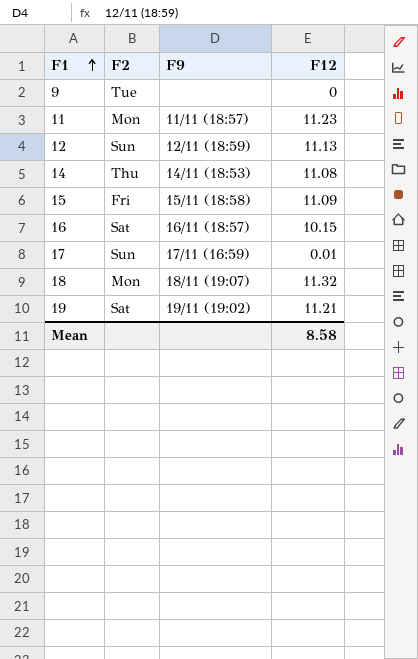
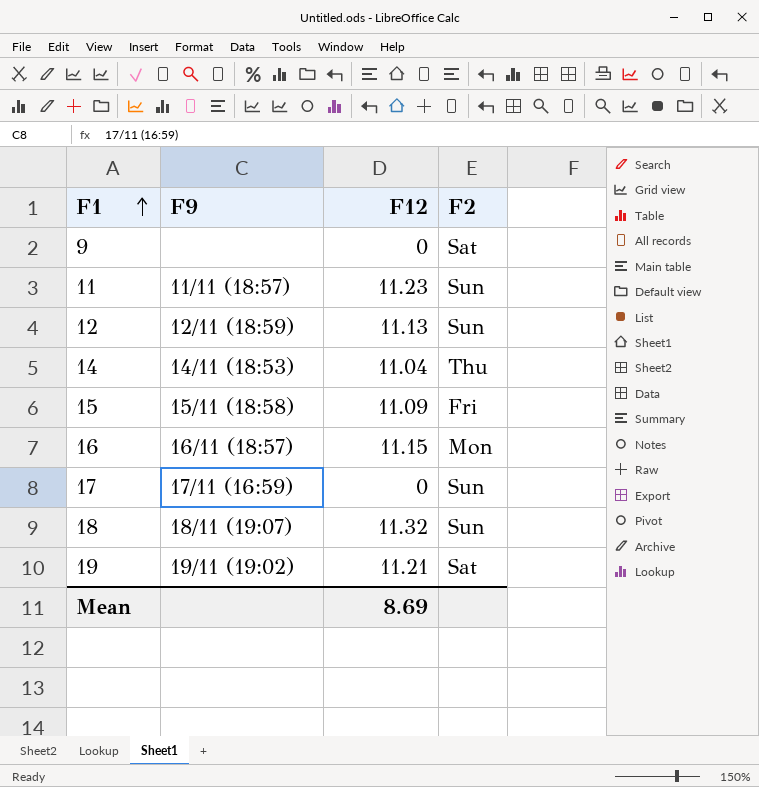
column F2 | position: 2 -> 4
9 | F2: Tue -> Sat
11 | F2: Mon -> Sun
14 | F12: 11.08 -> 11.04
16 | F12: 10.15 -> 11.15
16 | F2: Sat -> Mon
17 | F12: 0.01 -> 0
18 | F2: Mon -> Sun
Mean | F12: 8.58 -> 8.69

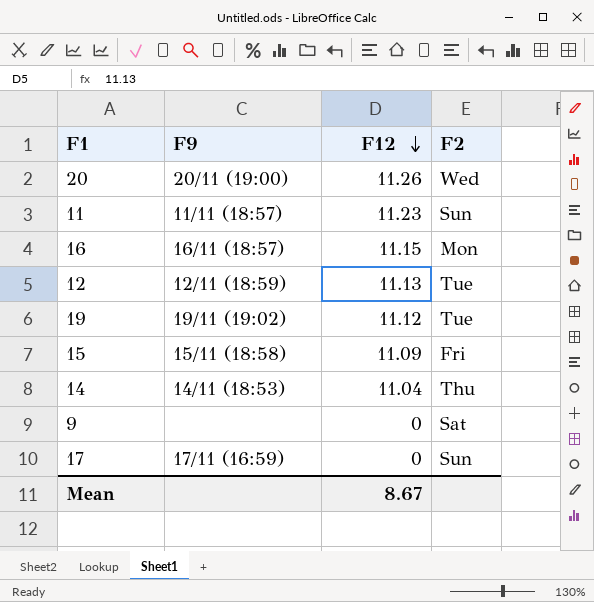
row order: F1 ascending -> F12 descending
row 18: 18/11 (19:07) | 11.32 | Sun -> none
row 20: none -> 20/11 (19:00) | 11.26 | Wed
12 | F2: Sun -> Tue
19 | F12: 11.21 -> 11.12
19 | F2: Sat -> Tue
Mean | F12: 8.69 -> 8.67

